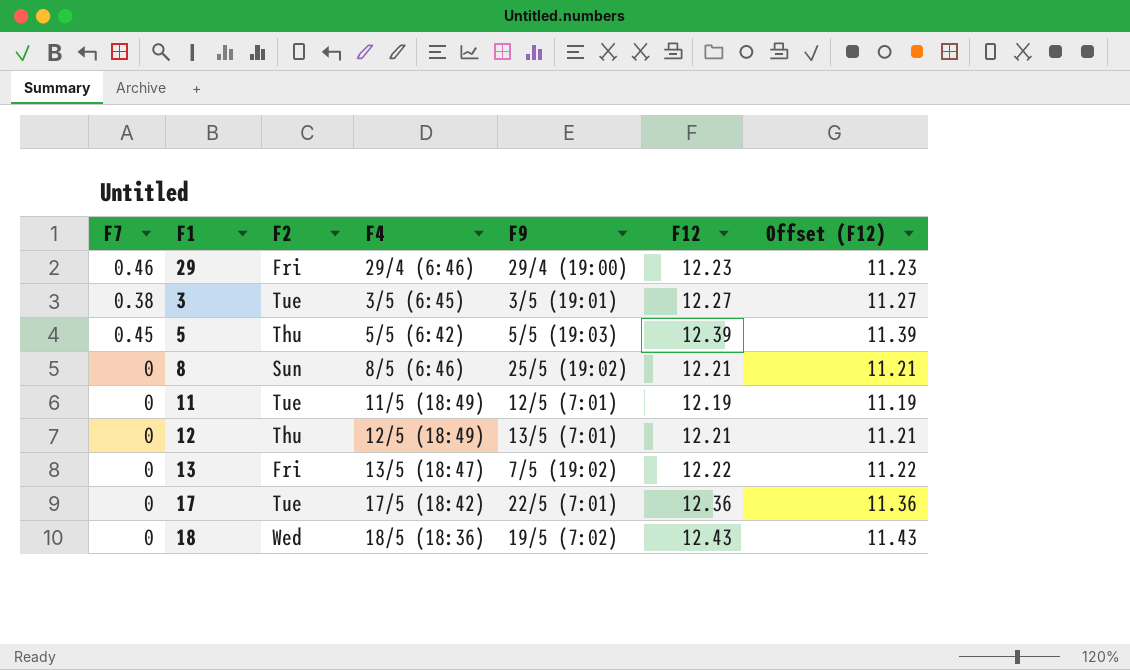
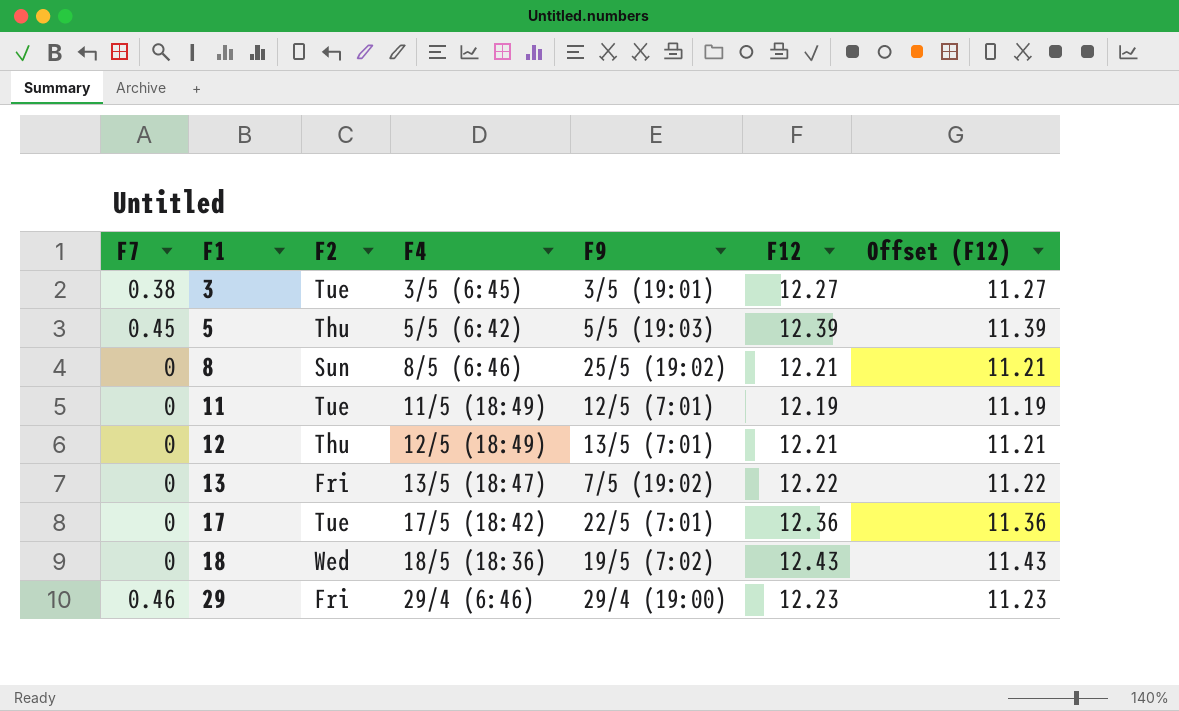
row order: none -> F1 ascending

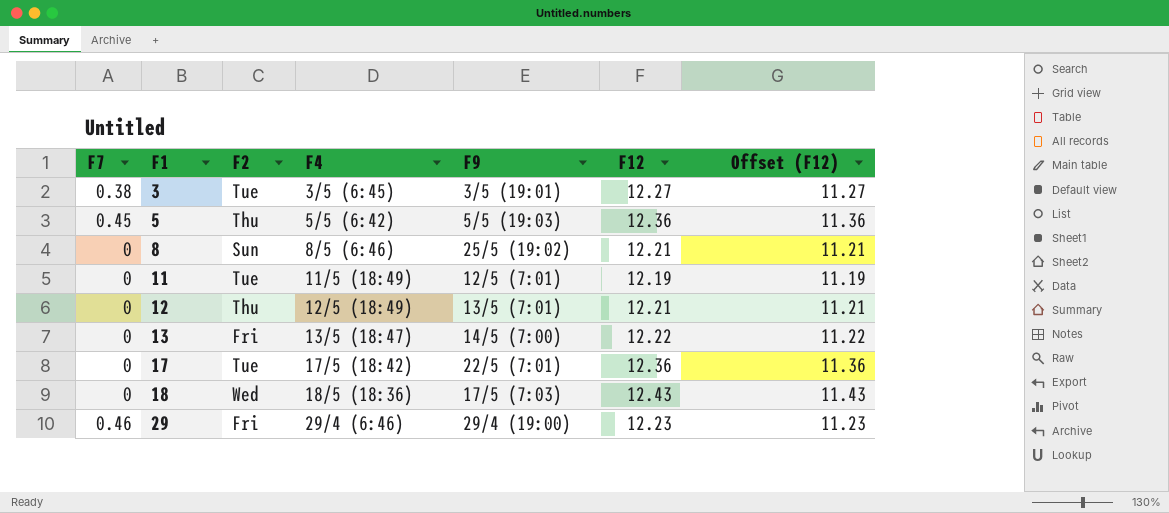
5 | F12: 12.39 -> 12.36
5 | Offset (F12): 11.39 -> 11.36
13 | F9: 7/5 (19:02) -> 14/5 (7:00)
18 | F9: 19/5 (7:02) -> 17/5 (7:03)

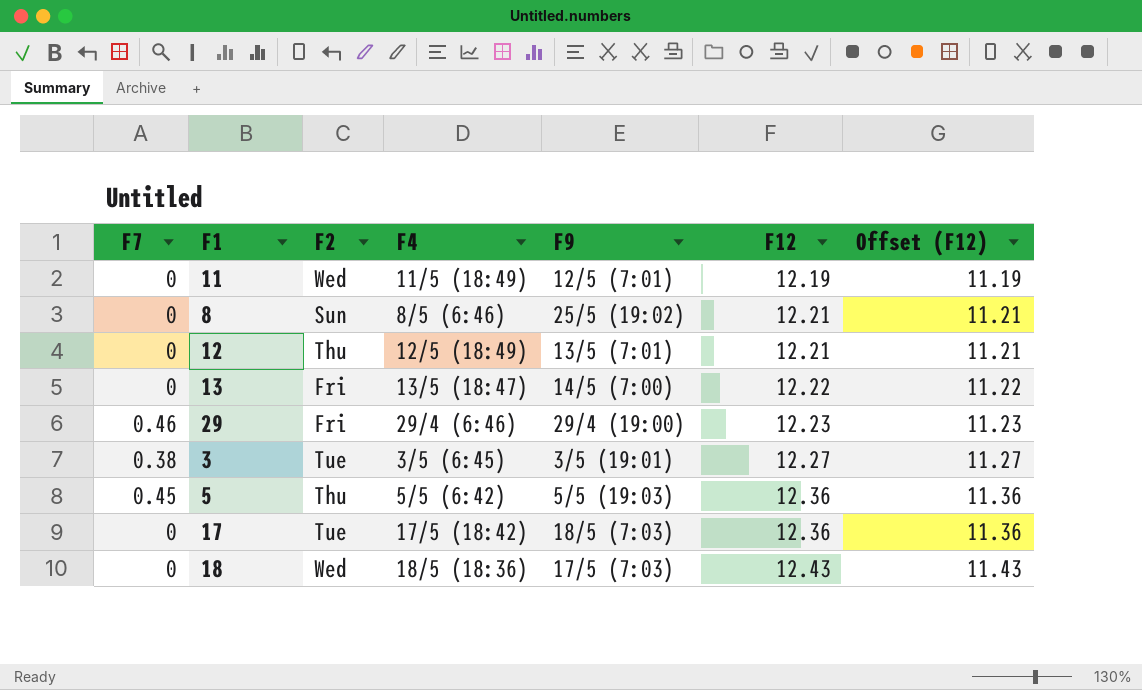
row order: F1 ascending -> F12 ascending
11 | F2: Tue -> Wed
17 | F9: 22/5 (7:01) -> 18/5 (7:03)

